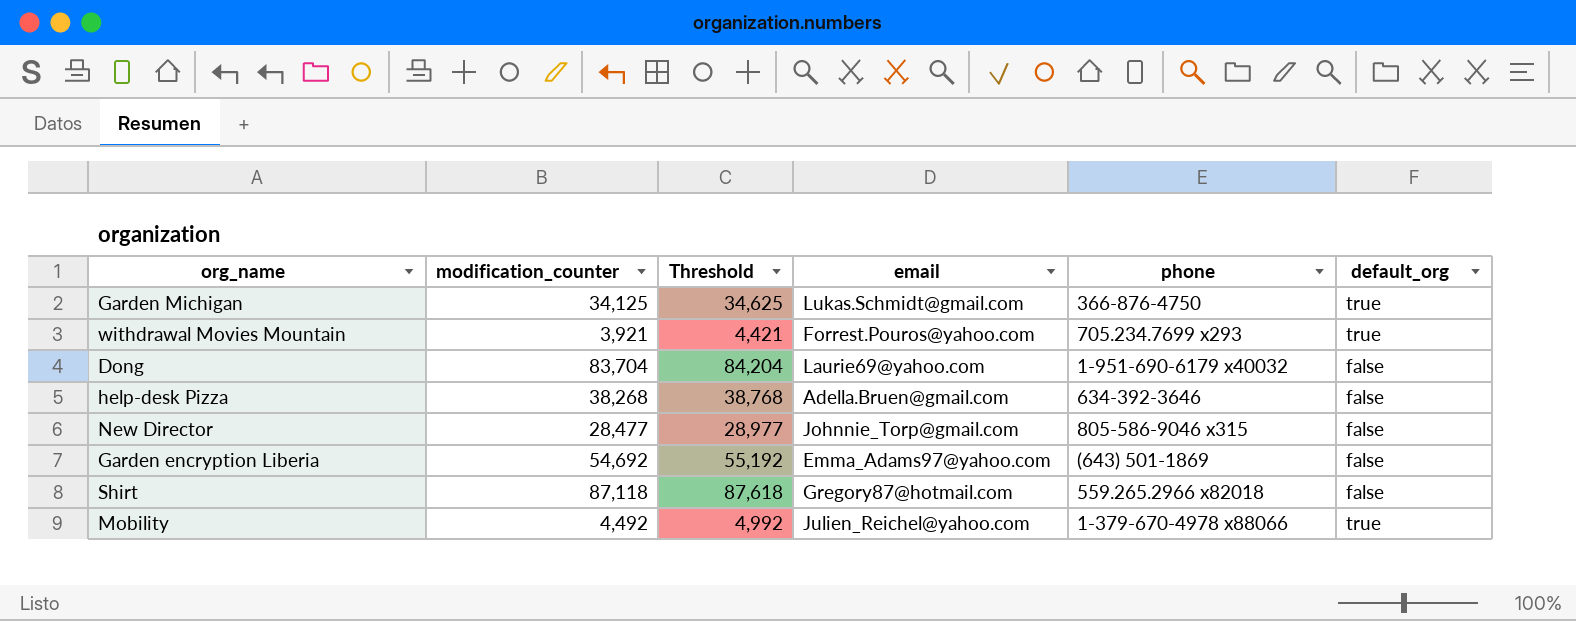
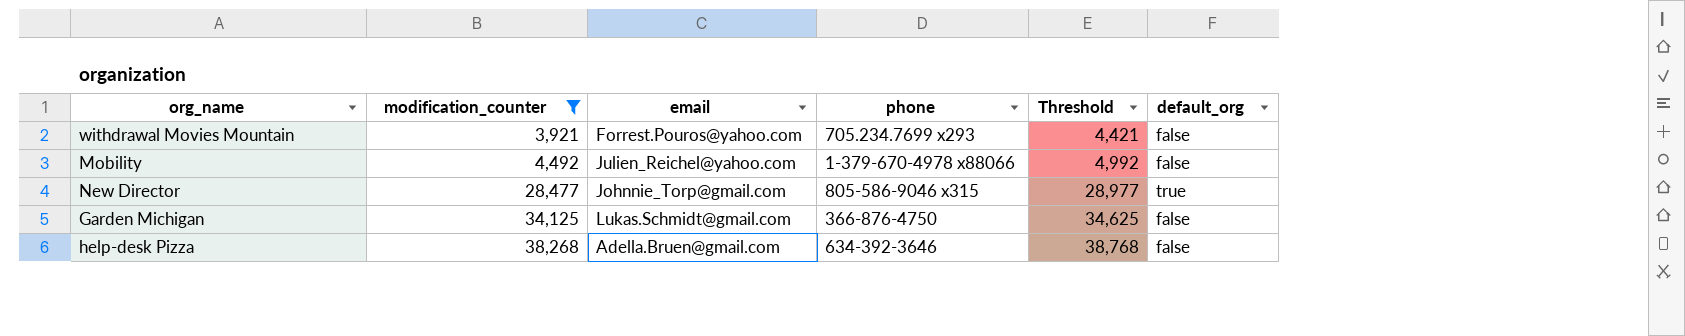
filter: none -> modification_counter <= 38,268
row order: none -> modification_counter ascending
column Threshold | position: 3 -> 5
withdrawal Movies Mountain | default_org: true -> false
Mobility | default_org: true -> false
New Director | default_org: false -> true
Garden Michigan | default_org: true -> false

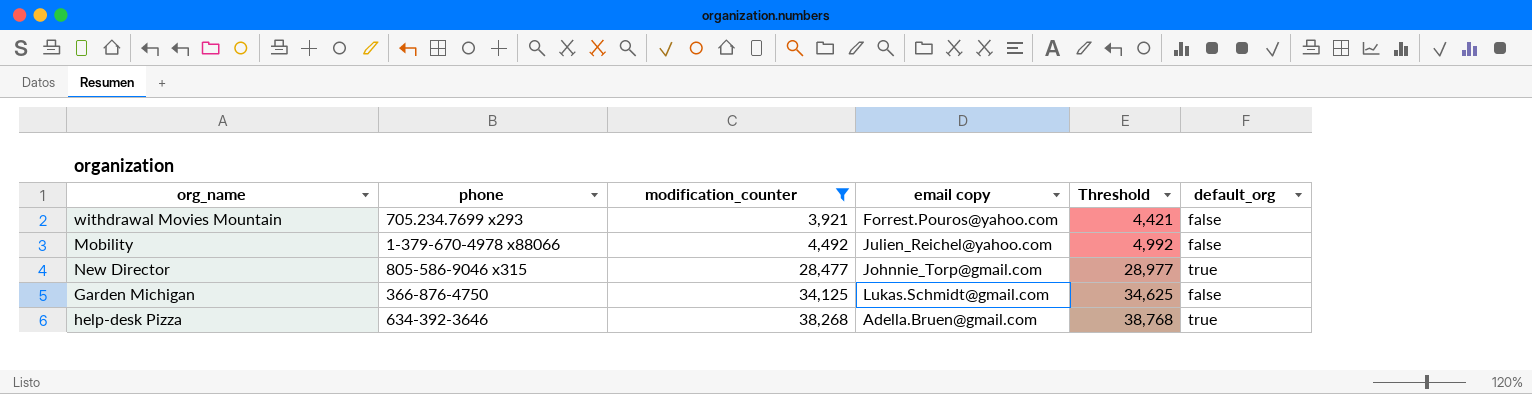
column phone | position: 4 -> 2
column name: email -> email copy
help-desk Pizza | default_org: false -> true

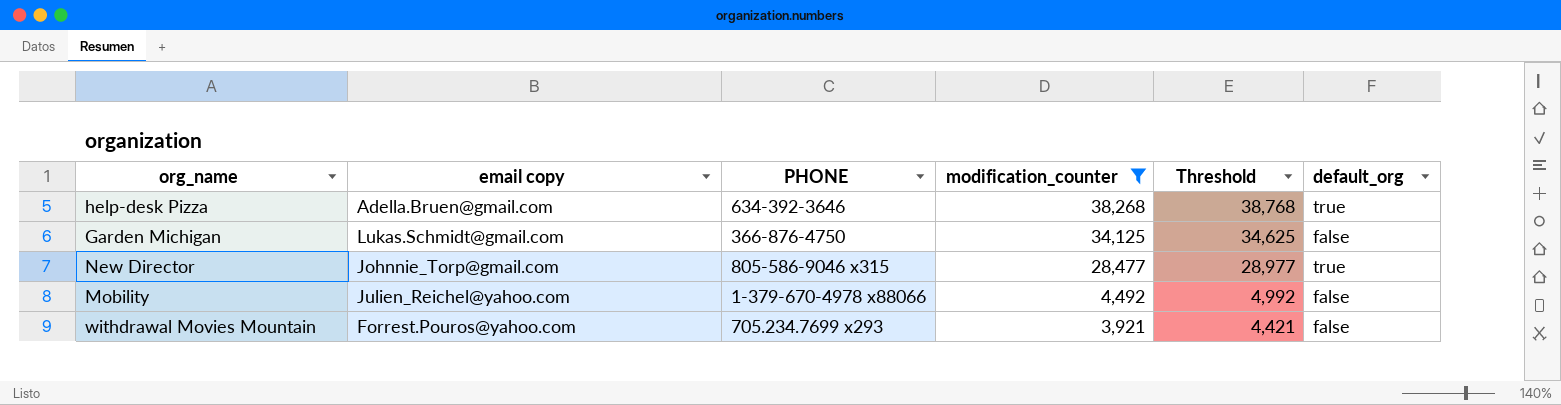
row order: modification_counter ascending -> modification_counter descending
column email copy | position: 4 -> 2
column name: phone -> PHONE

